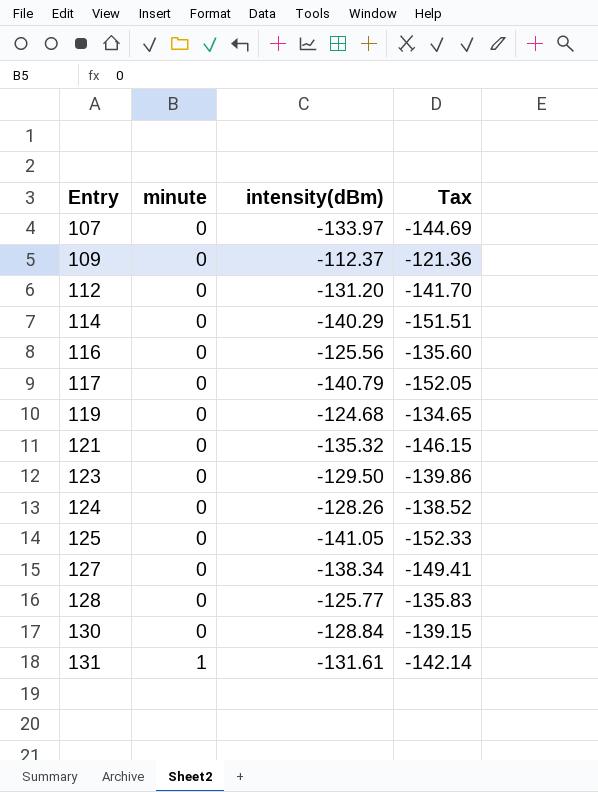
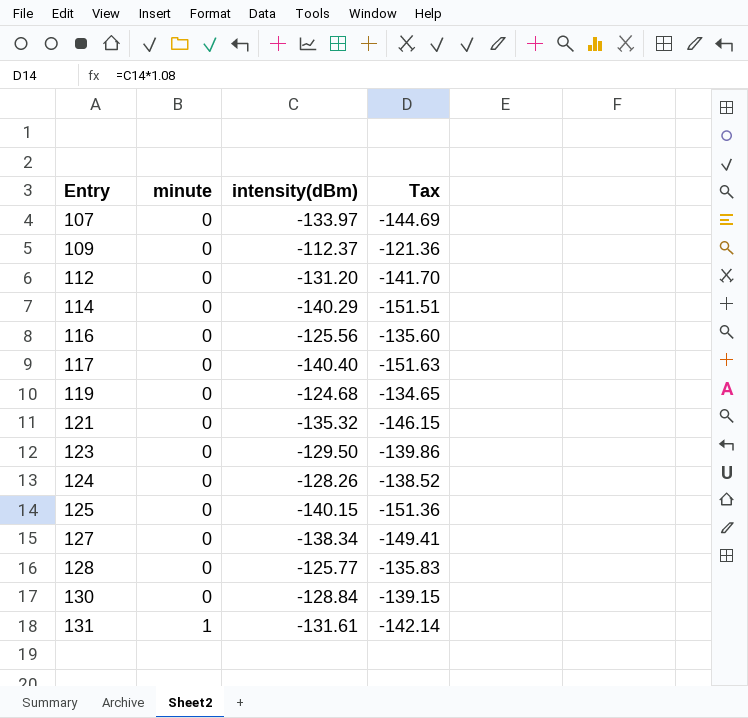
117 | intensity(dBm): -140.79 -> -140.40
117 | Tax: -152.05 -> -151.63
125 | intensity(dBm): -141.05 -> -140.15
125 | Tax: -152.33 -> -151.36

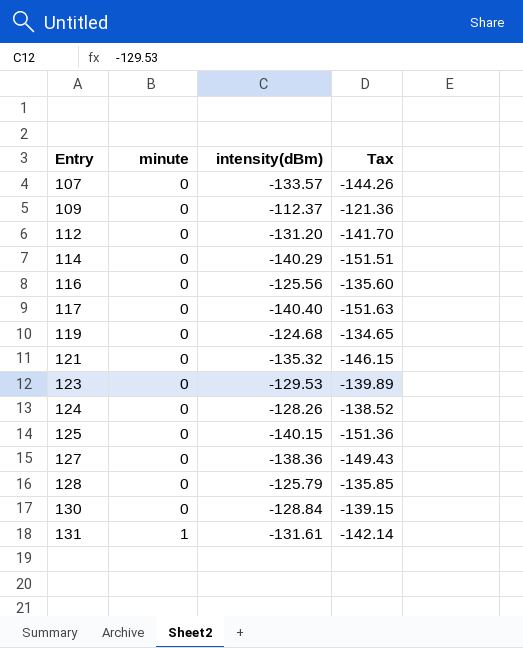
107 | intensity(dBm): -133.97 -> -133.57
107 | Tax: -144.69 -> -144.26
123 | intensity(dBm): -129.50 -> -129.53
123 | Tax: -139.86 -> -139.89
127 | intensity(dBm): -138.34 -> -138.36
127 | Tax: -149.41 -> -149.43
128 | intensity(dBm): -125.77 -> -125.79
128 | Tax: -135.83 -> -135.85

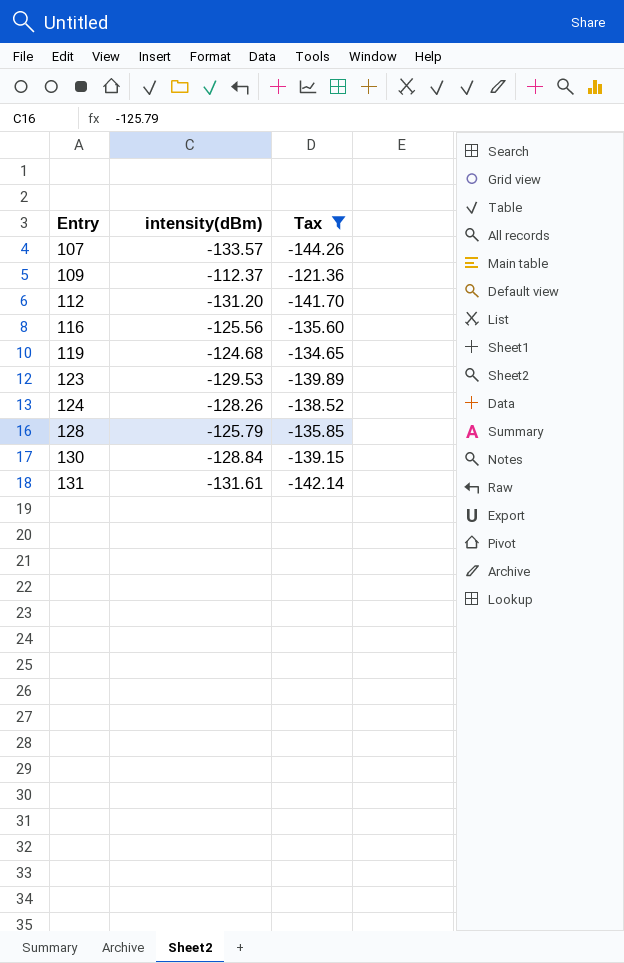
filter: none -> Tax >= -144.26
column minute | position: 2 -> none

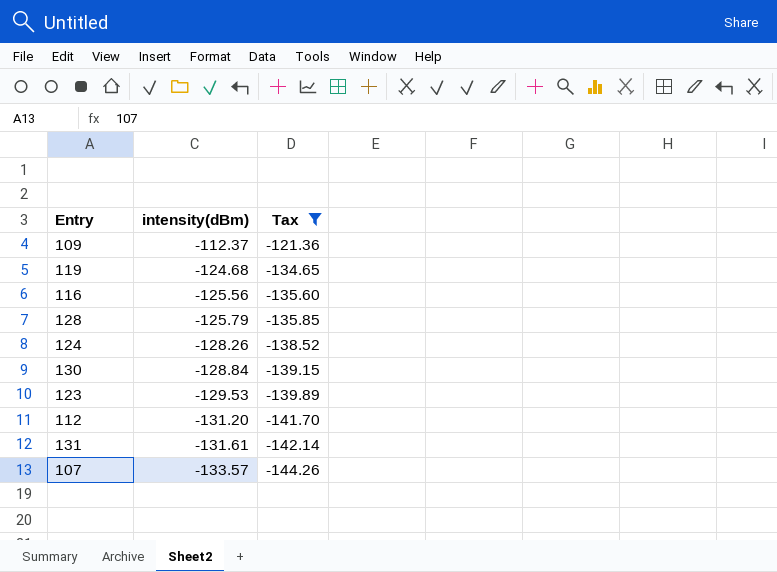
row order: Entry ascending -> intensity(dBm) descending

